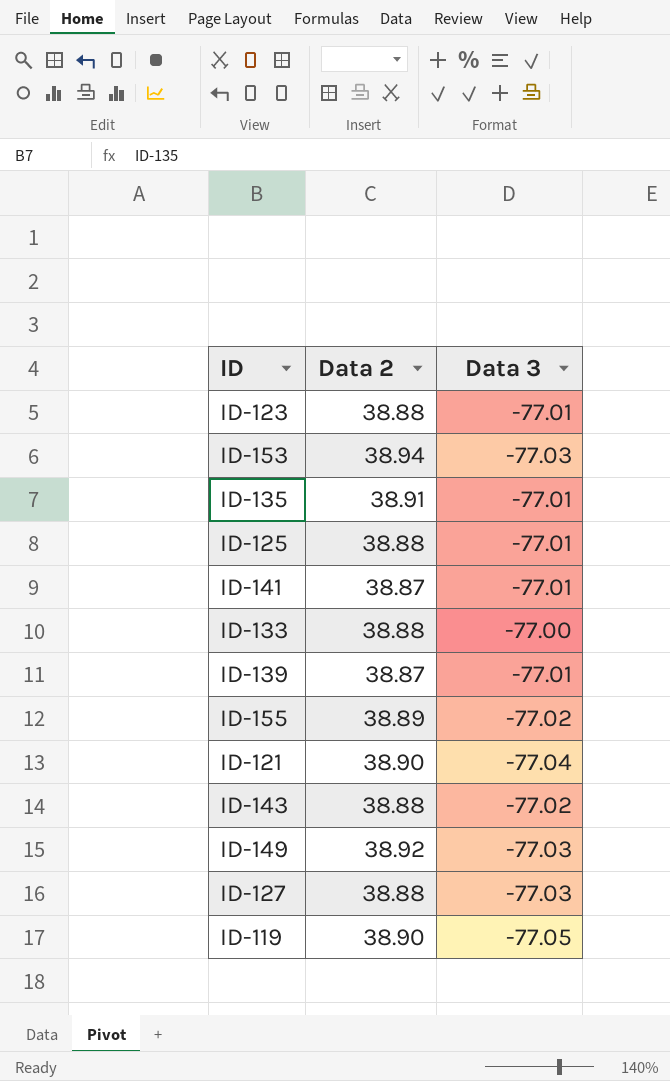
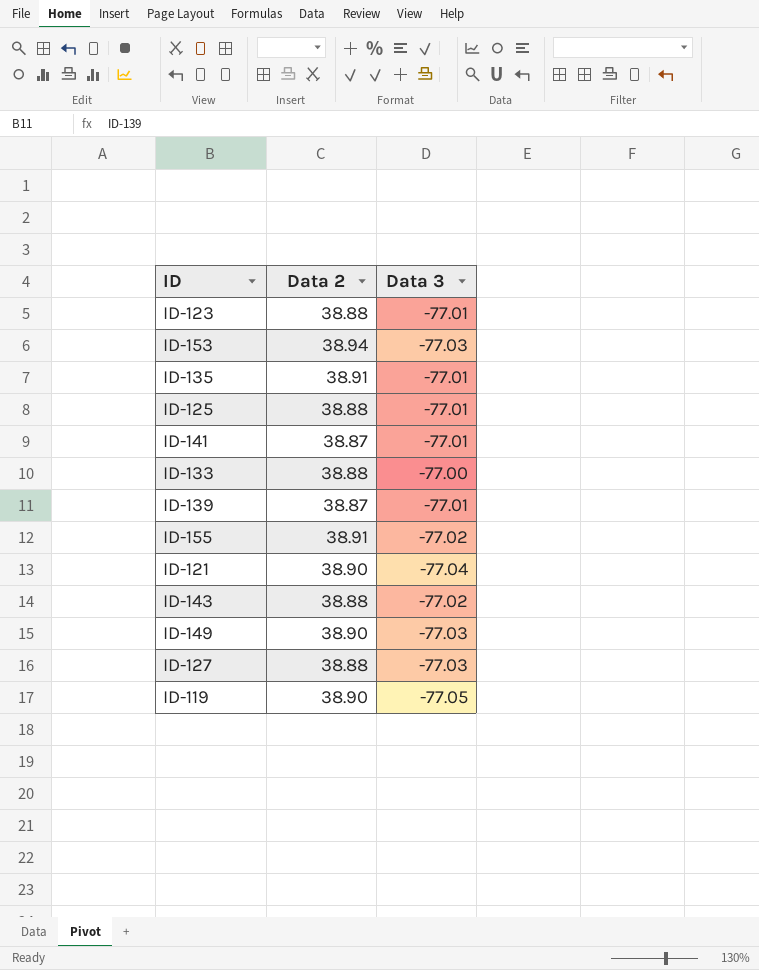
ID-155 | Data 2: 38.89 -> 38.91
ID-149 | Data 2: 38.92 -> 38.90

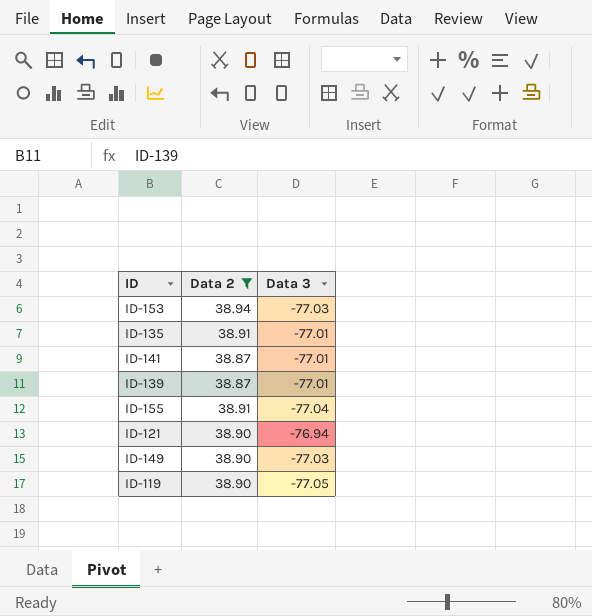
filter: none -> Data 2 != 38.88
ID-155 | Data 3: -77.02 -> -77.04
ID-121 | Data 3: -77.04 -> -76.94

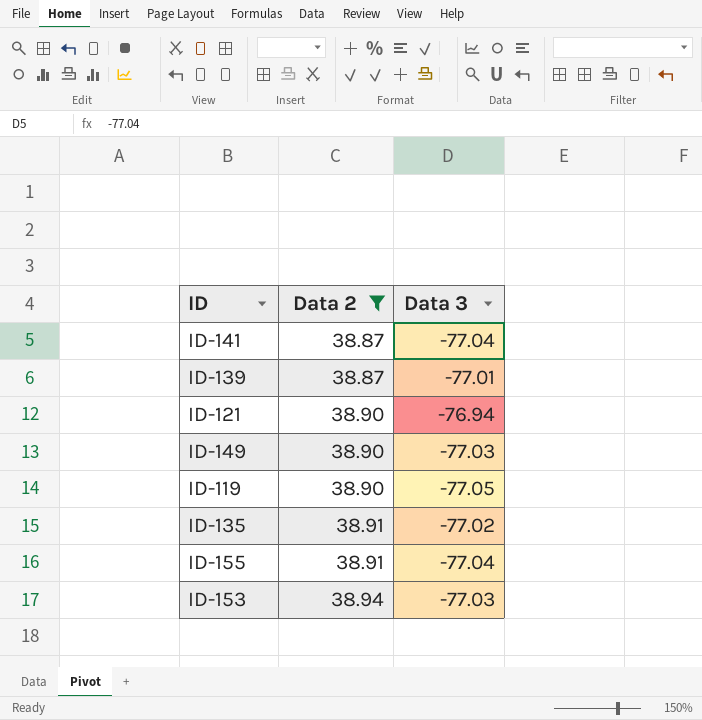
row order: none -> Data 2 ascending
ID-141 | Data 3: -77.01 -> -77.04
ID-135 | Data 3: -77.01 -> -77.02

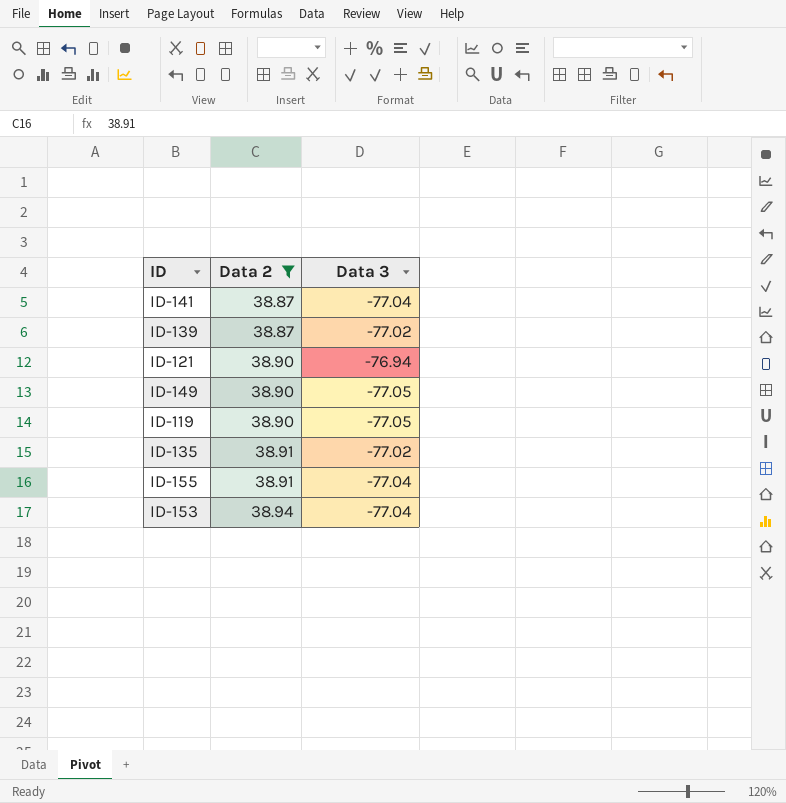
ID-139 | Data 3: -77.01 -> -77.02
ID-149 | Data 3: -77.03 -> -77.05
ID-153 | Data 3: -77.03 -> -77.04

